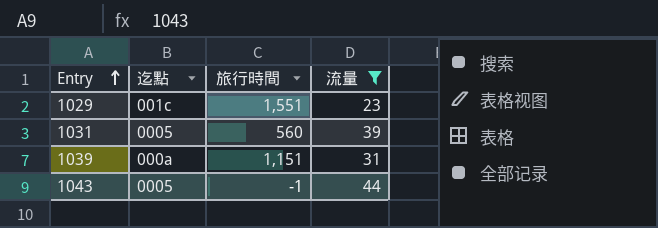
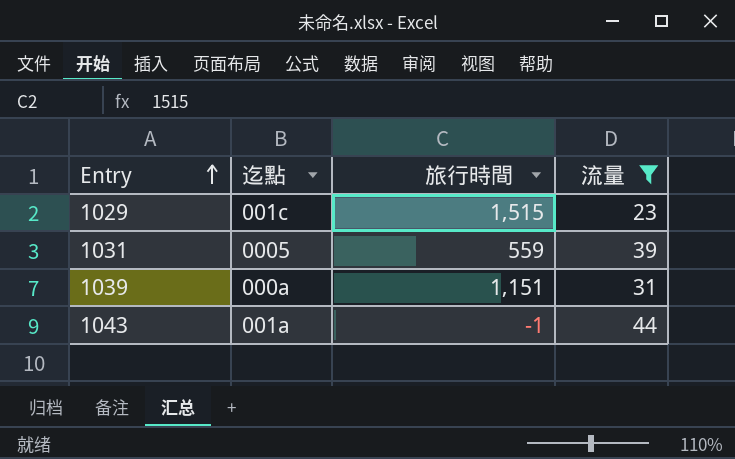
1029 | 旅行時間: 1,551 -> 1,515
1031 | 旅行時間: 560 -> 559
1043 | 迄點: 0005 -> 001a

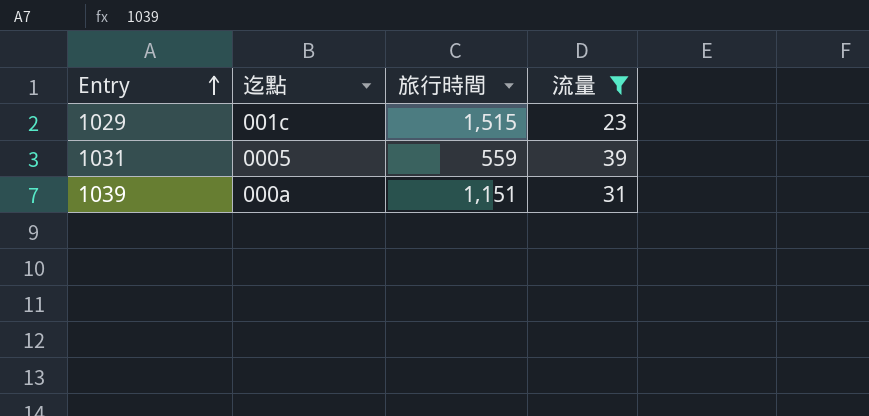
row 1043: 001a | -1 | 44 -> none

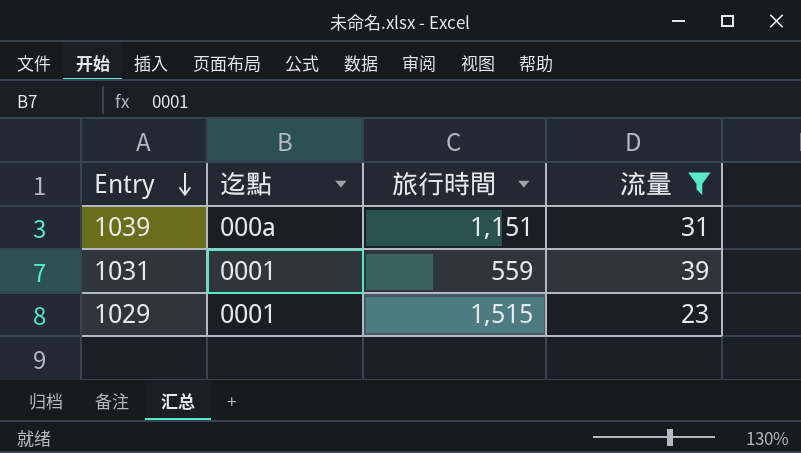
row order: Entry ascending -> Entry descending
1031 | 迄點: 0005 -> 0001
1029 | 迄點: 001c -> 0001

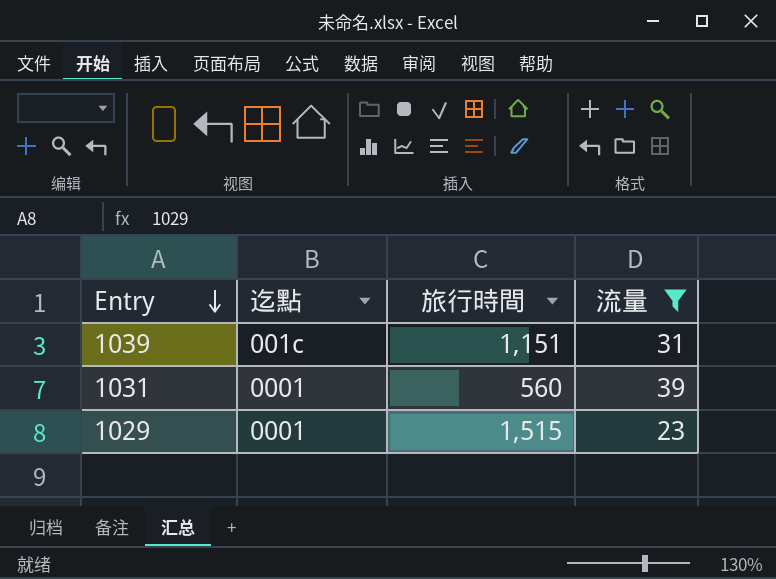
1039 | 迄點: 000a -> 001c
1031 | 旅行時間: 559 -> 560

